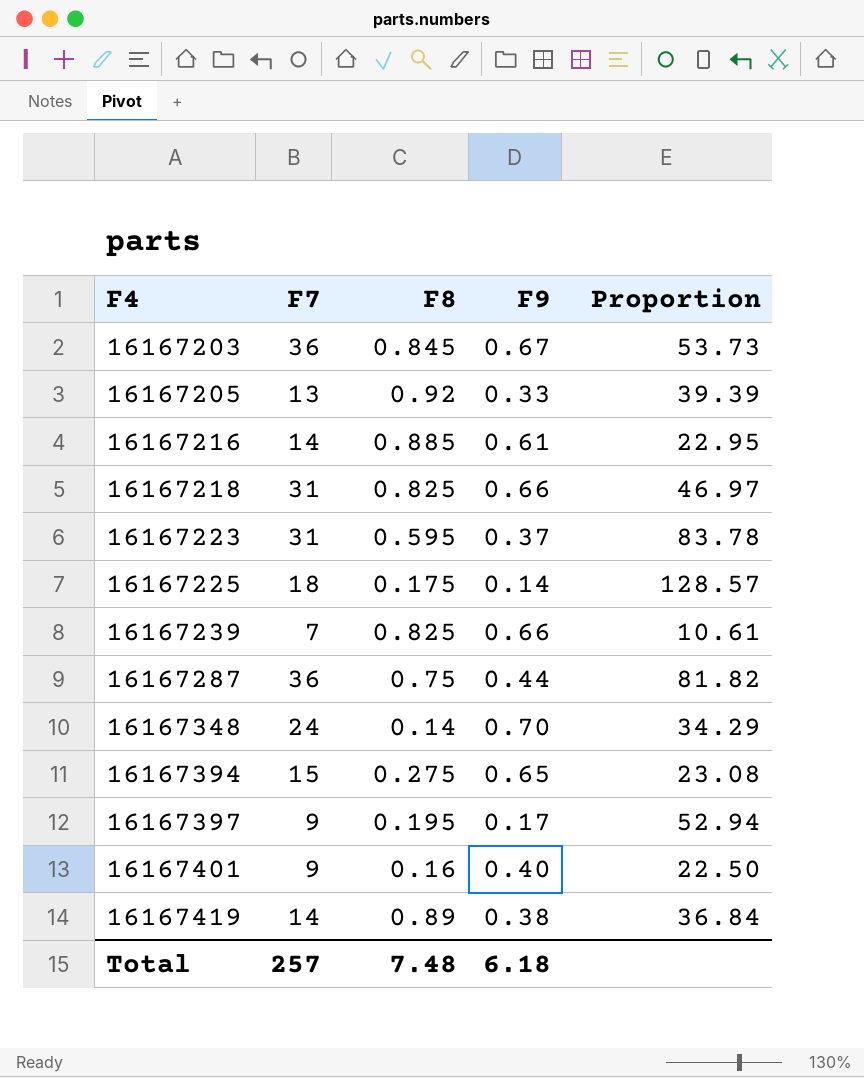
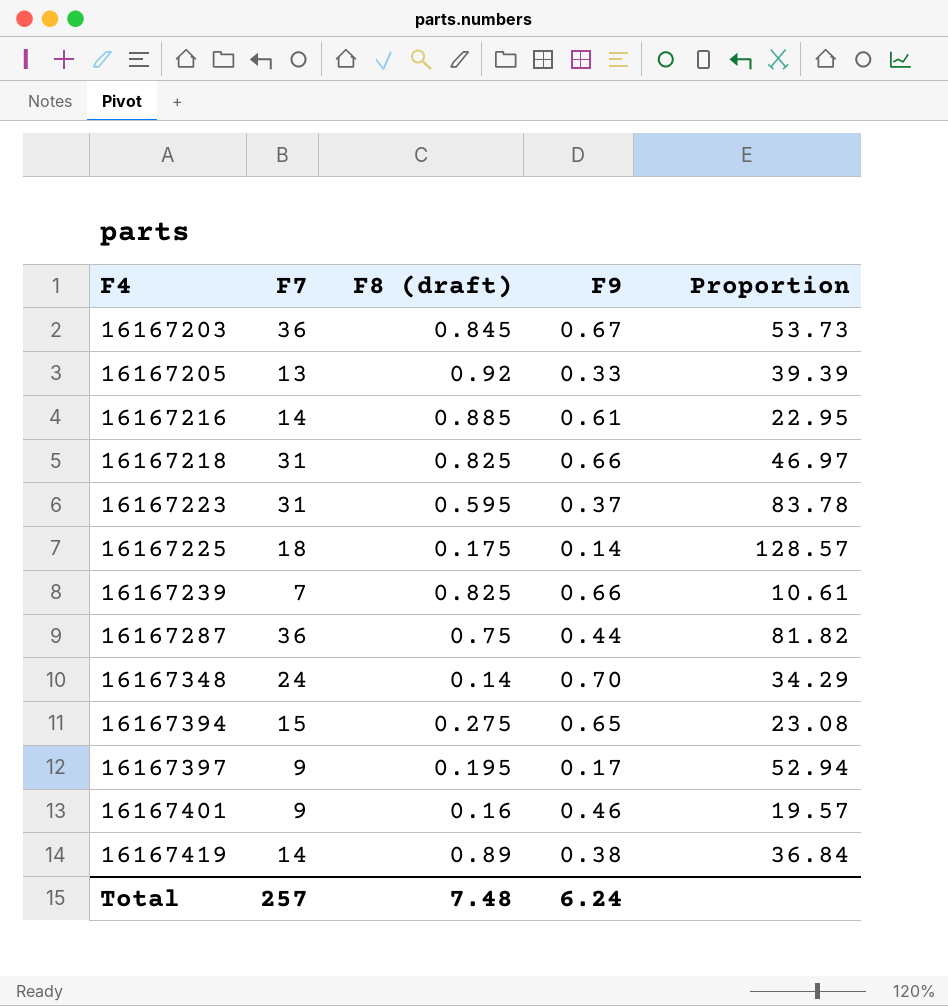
column name: F8 -> F8 (draft)
16167401 | F9: 0.40 -> 0.46
16167401 | Proportion: 22.50 -> 19.57
Total | F9: 6.18 -> 6.24

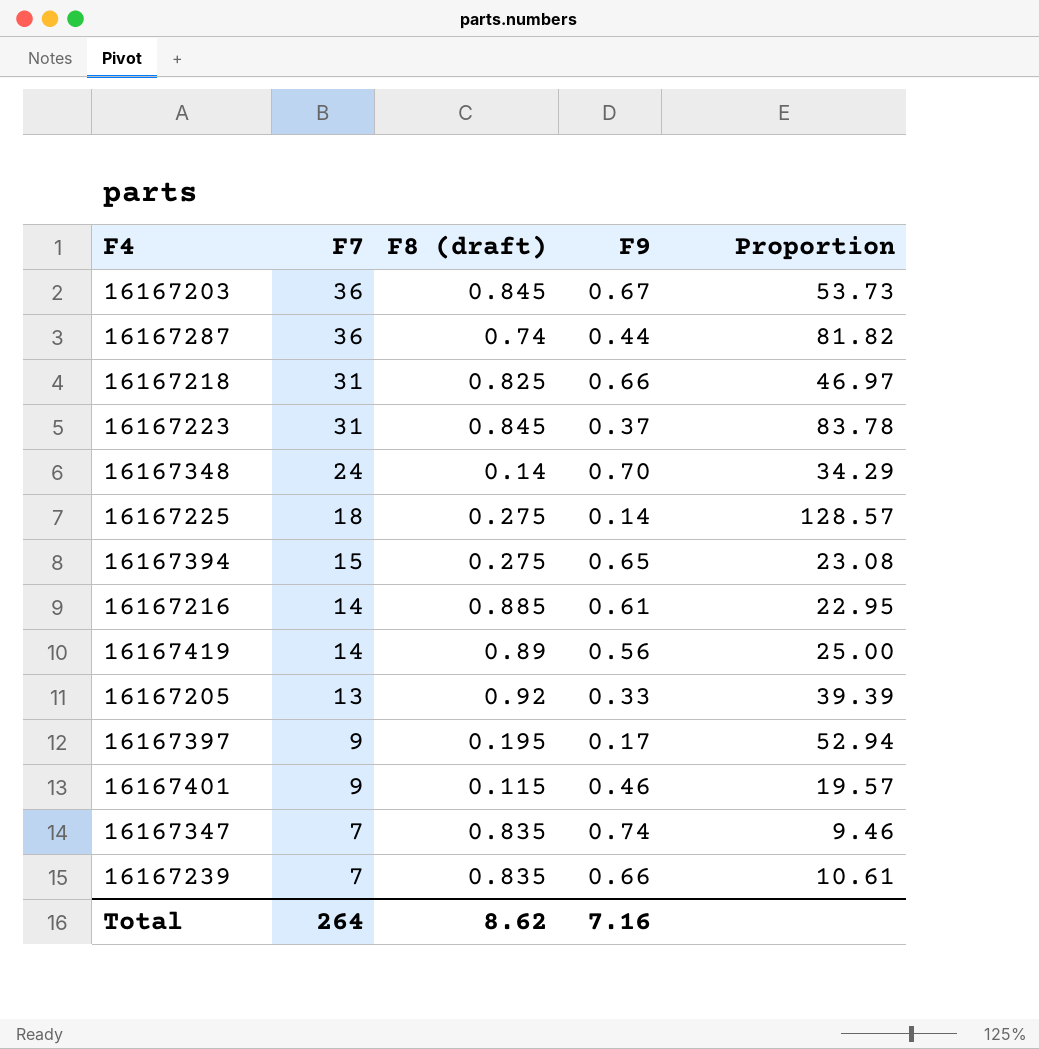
row order: F4 ascending -> F7 descending
16167287 | F8 (draft): 0.75 -> 0.74
16167223 | F8 (draft): 0.595 -> 0.845
16167225 | F8 (draft): 0.175 -> 0.275
16167419 | F9: 0.38 -> 0.56
16167419 | Proportion: 36.84 -> 25.00
16167401 | F8 (draft): 0.16 -> 0.115
row 16167347: none -> 7 | 0.835 | 0.74 | 9.46
16167239 | F8 (draft): 0.825 -> 0.835
Total | F7: 257 -> 264
Total | F8 (draft): 7.48 -> 8.62
Total | F9: 6.24 -> 7.16

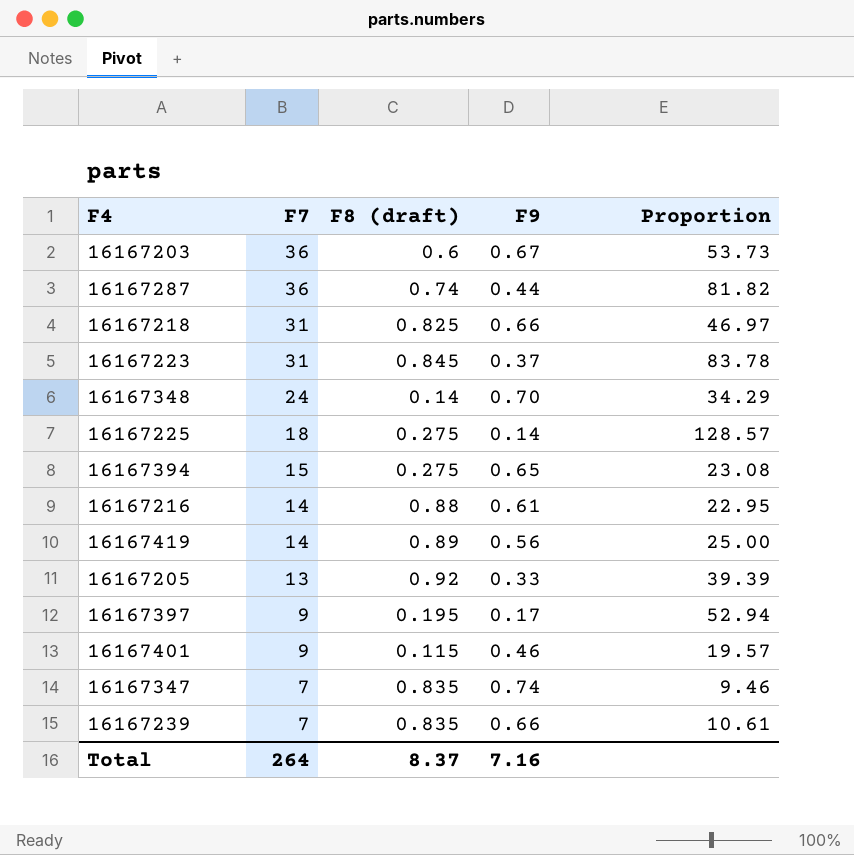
16167203 | F8 (draft): 0.845 -> 0.6
16167216 | F8 (draft): 0.885 -> 0.88
Total | F8 (draft): 8.62 -> 8.37

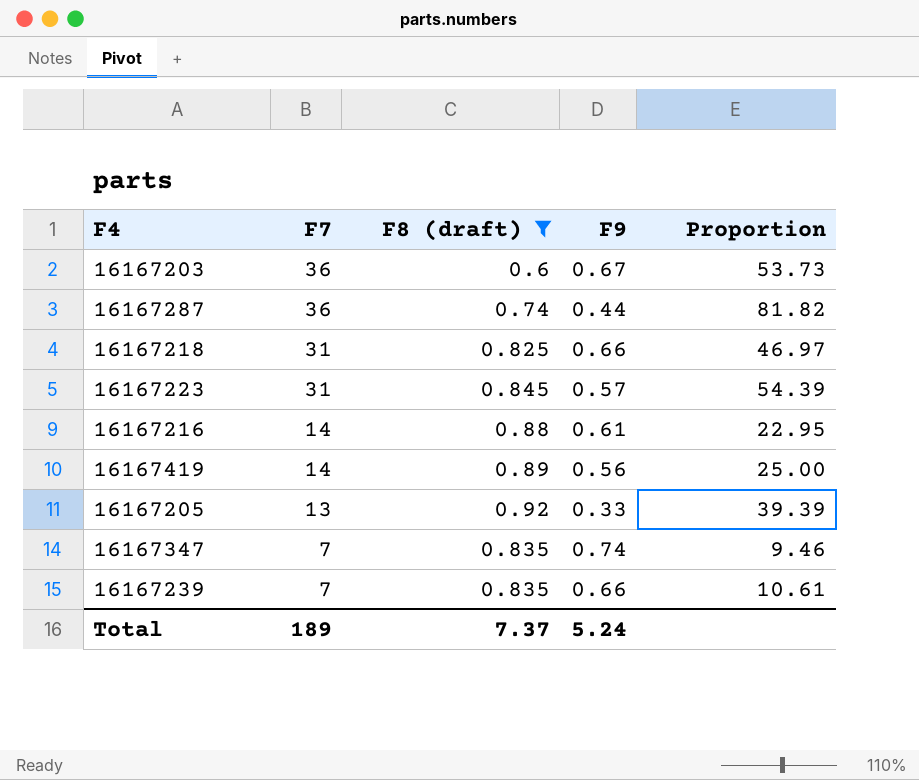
filter: none -> F8 (draft) >= 0.6
16167223 | F9: 0.37 -> 0.57
16167223 | Proportion: 83.78 -> 54.39
Total | F7: 264 -> 189
Total | F8 (draft): 8.37 -> 7.37
Total | F9: 7.16 -> 5.24

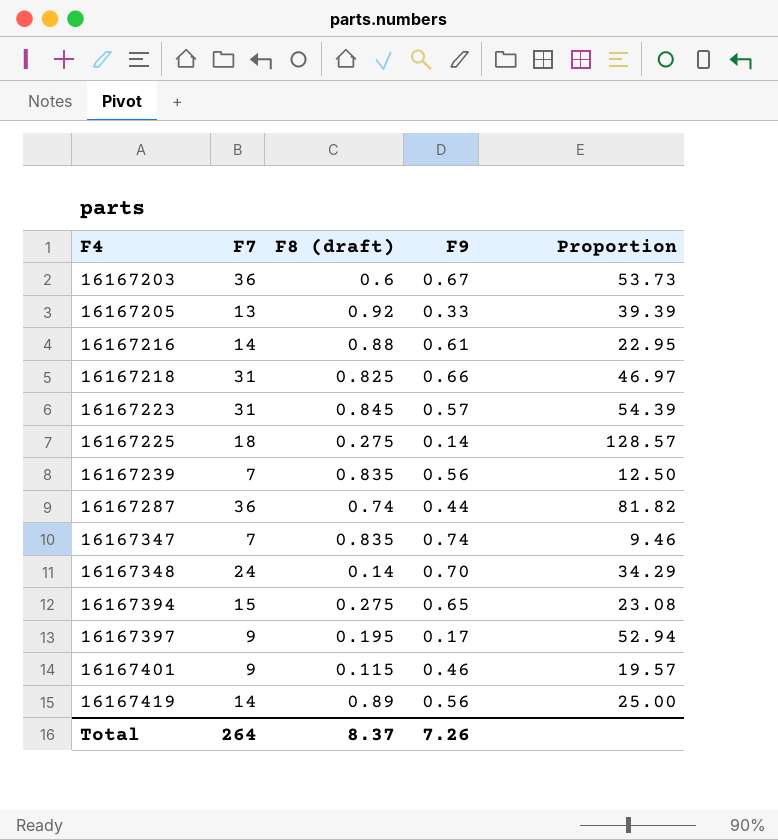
filter: F8 (draft) >= 0.6 -> none
row order: F7 descending -> F4 ascending
16167239 | F9: 0.66 -> 0.56
16167239 | Proportion: 10.61 -> 12.50
Total | F7: 189 -> 264
Total | F8 (draft): 7.37 -> 8.37
Total | F9: 5.24 -> 7.26

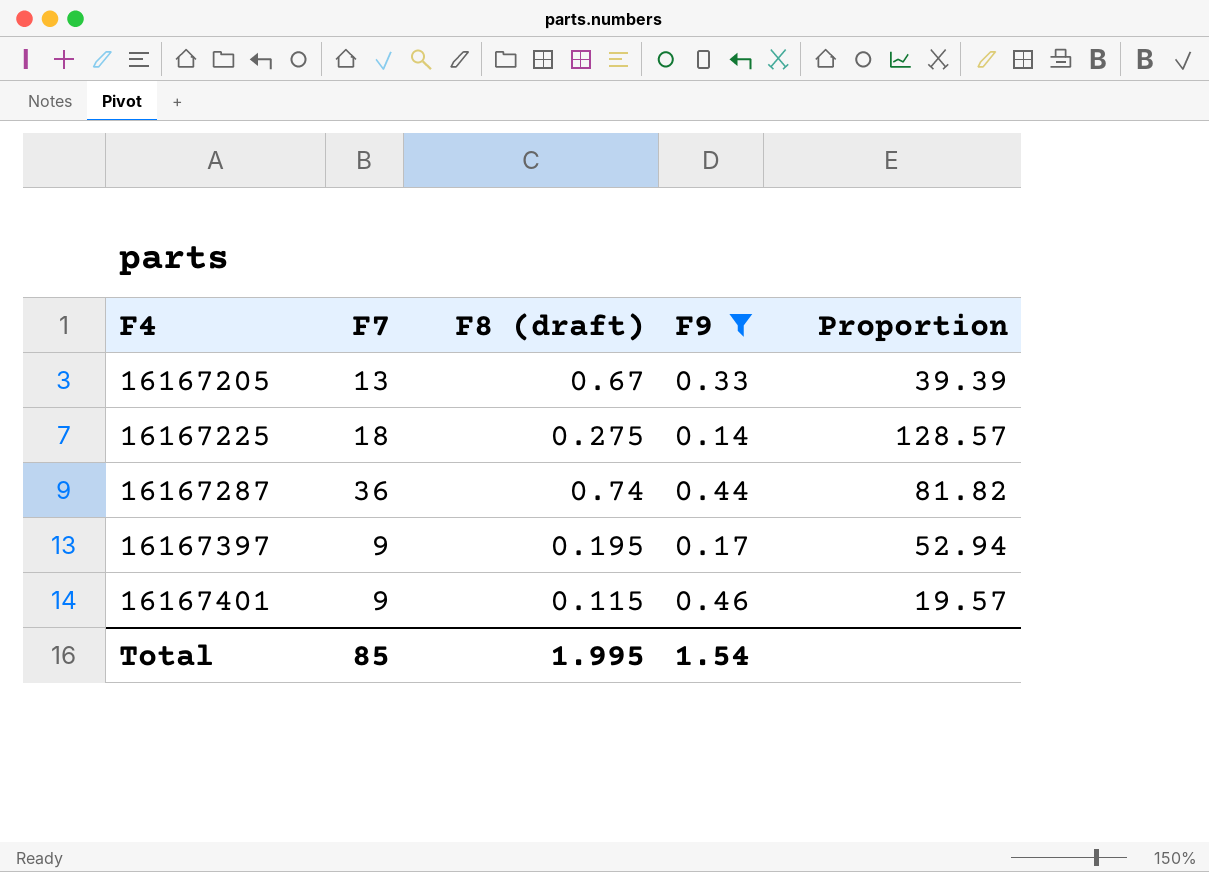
filter: none -> F9 <= 0.46
16167205 | F8 (draft): 0.92 -> 0.67
Total | F7: 264 -> 85
Total | F8 (draft): 8.37 -> 1.995
Total | F9: 7.26 -> 1.54

